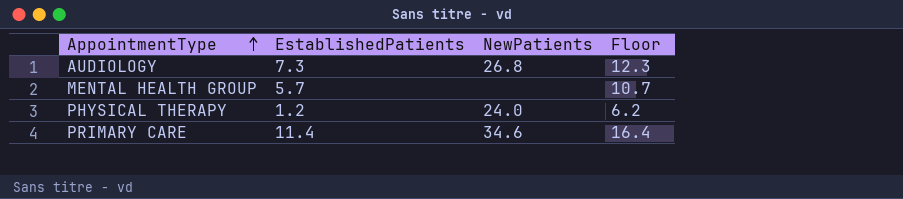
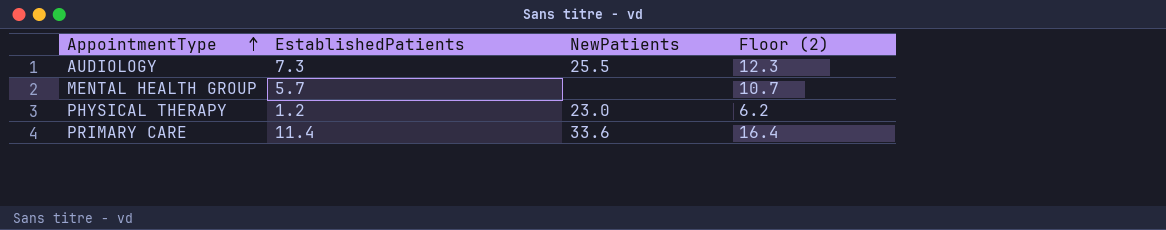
column name: Floor -> Floor (2)
AUDIOLOGY | NewPatients: 26.8 -> 25.5
PHYSICAL THERAPY | NewPatients: 24.0 -> 23.0
PRIMARY CARE | NewPatients: 34.6 -> 33.6

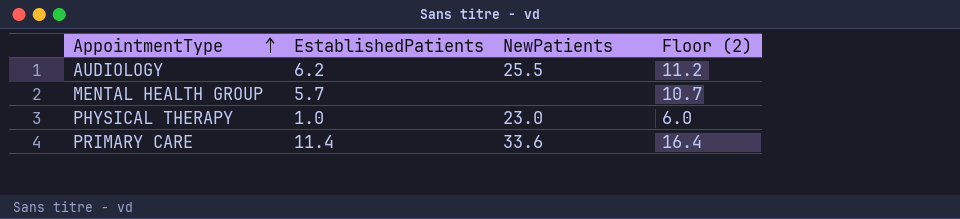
AUDIOLOGY | EstablishedPatients: 7.3 -> 6.2
AUDIOLOGY | Floor (2): 12.3 -> 11.2
PHYSICAL THERAPY | EstablishedPatients: 1.2 -> 1.0
PHYSICAL THERAPY | Floor (2): 6.2 -> 6.0

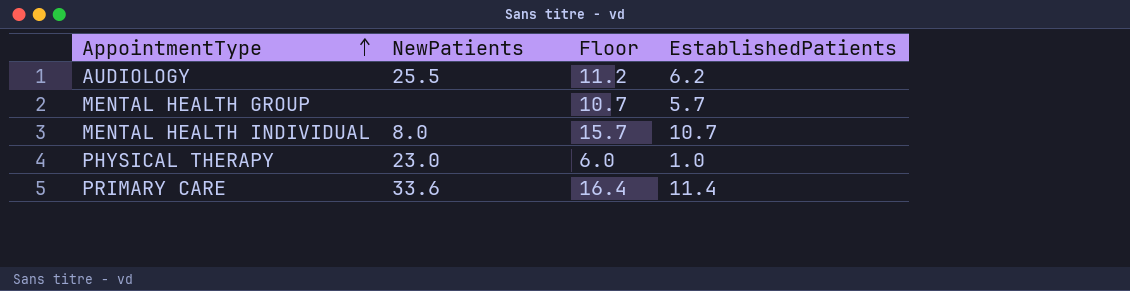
column name: Floor (2) -> Floor
column EstablishedPatients | position: 2 -> 4
row MENTAL HEALTH INDIVIDUAL: none -> 8.0 | 15.7 | 10.7

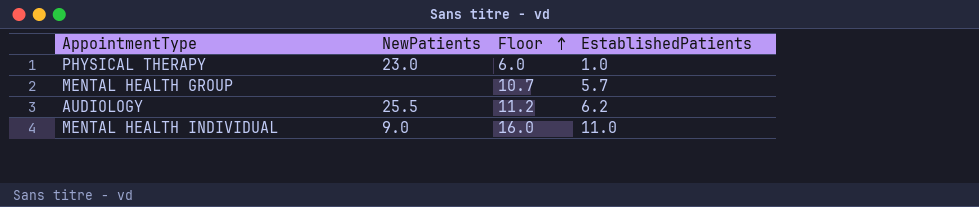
row order: AppointmentType ascending -> Floor ascending
row PRIMARY CARE: 33.6 | 16.4 | 11.4 -> none
MENTAL HEALTH INDIVIDUAL | NewPatients: 8.0 -> 9.0
MENTAL HEALTH INDIVIDUAL | Floor: 15.7 -> 16.0
MENTAL HEALTH INDIVIDUAL | EstablishedPatients: 10.7 -> 11.0

